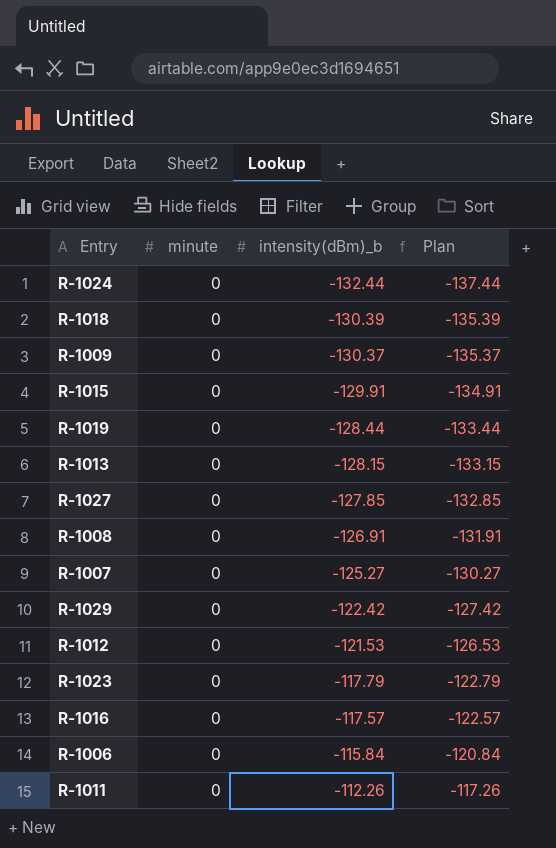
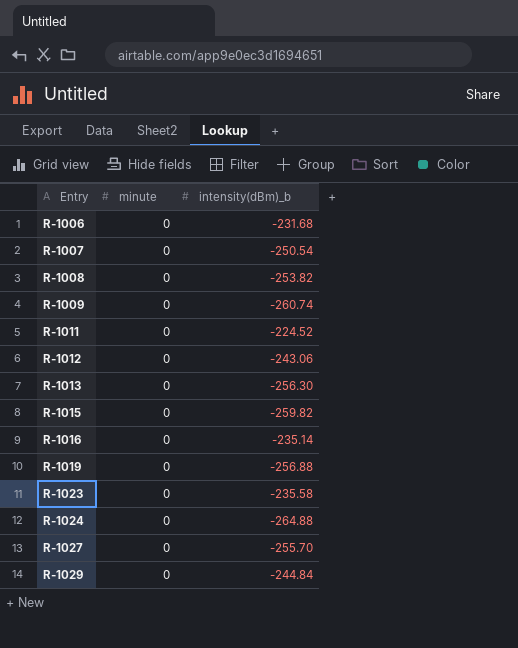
row order: intensity(dBm)_b ascending -> Entry ascending
column Plan | formula: [intensity(dBm)_b] - 5 -> none
row R-1018: 0 | -130.39 | -135.39 -> none
R-1006 | intensity(dBm)_b: -115.84 -> -231.68
R-1007 | intensity(dBm)_b: -125.27 -> -250.54
R-1008 | intensity(dBm)_b: -126.91 -> -253.82
R-1009 | intensity(dBm)_b: -130.37 -> -260.74
R-1011 | intensity(dBm)_b: -112.26 -> -224.52
R-1012 | intensity(dBm)_b: -121.53 -> -243.06
R-1013 | intensity(dBm)_b: -128.15 -> -256.30
R-1015 | intensity(dBm)_b: -129.91 -> -259.82
R-1016 | intensity(dBm)_b: -117.57 -> -235.14
R-1019 | intensity(dBm)_b: -128.44 -> -256.88
R-1023 | intensity(dBm)_b: -117.79 -> -235.58
R-1024 | intensity(dBm)_b: -132.44 -> -264.88
R-1027 | intensity(dBm)_b: -127.85 -> -255.70
R-1029 | intensity(dBm)_b: -122.42 -> -244.84

